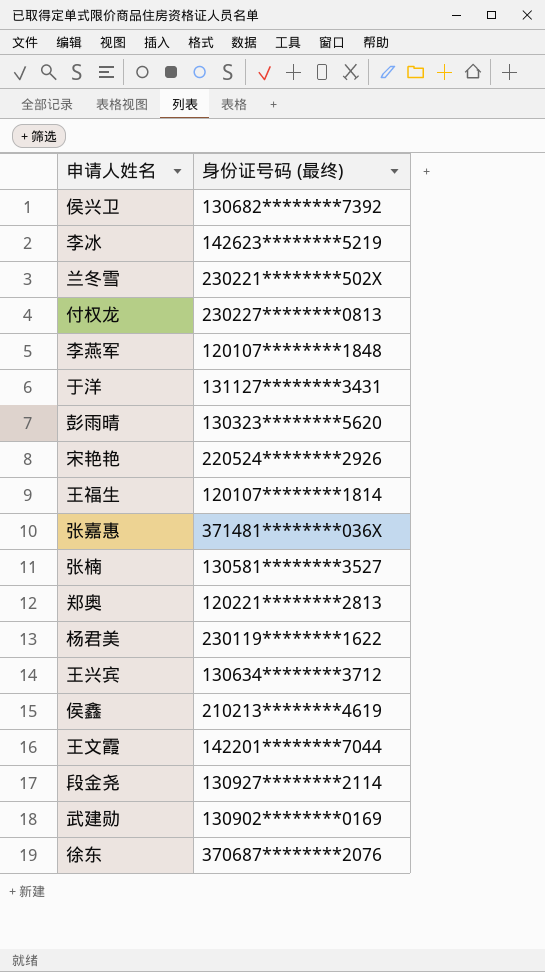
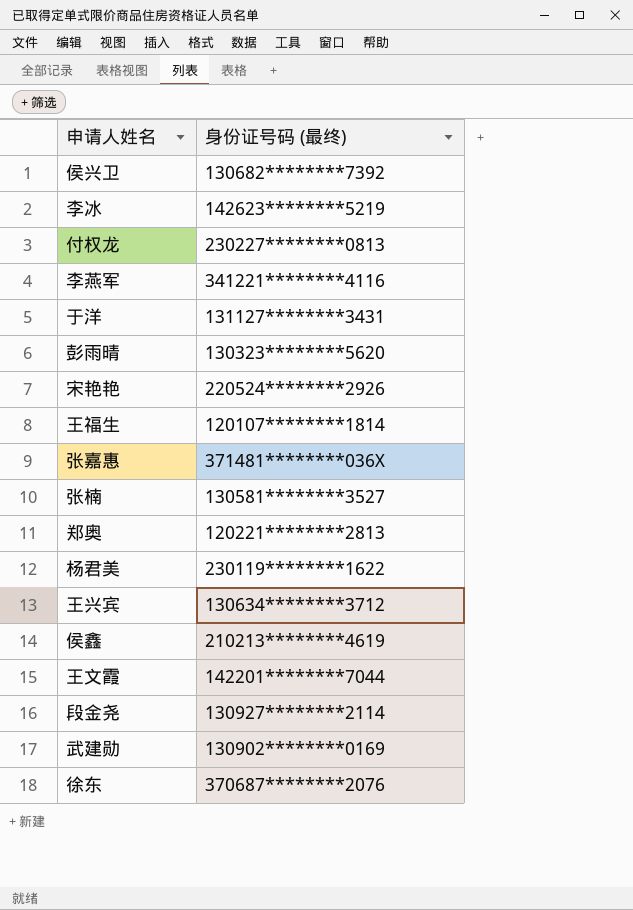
row 兰冬雪: 230221********502X -> none
李燕军 | 身份证号码 (最终): 120107********1848 -> 341221********4116

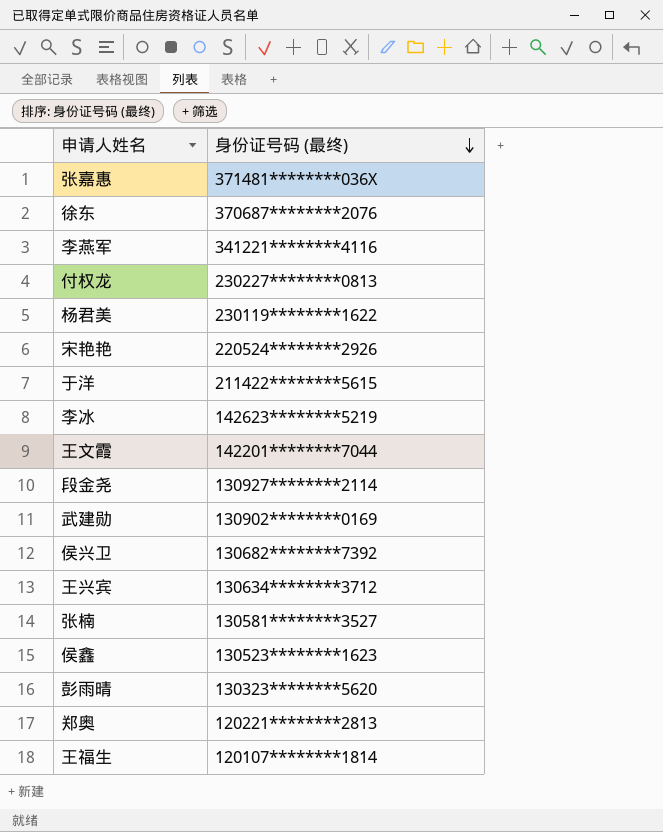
row order: none -> 身份证号码 (最终) descending
于洋 | 身份证号码 (最终): 131127********3431 -> 211422********5615
侯鑫 | 身份证号码 (最终): 210213********4619 -> 130523********1623

